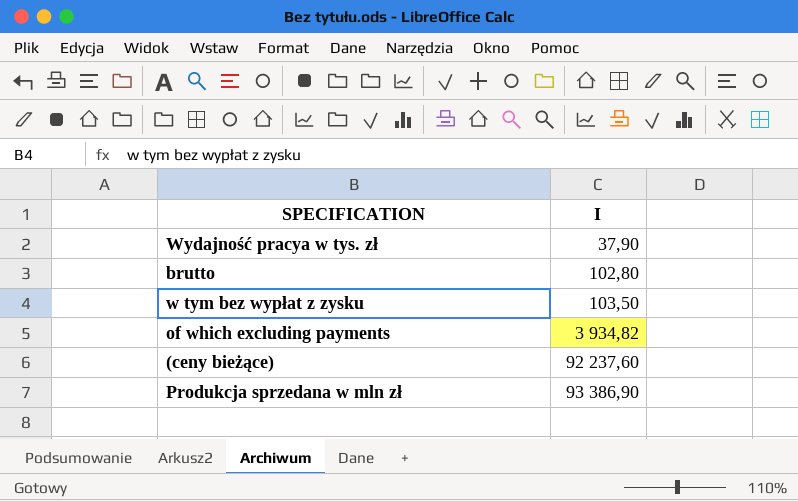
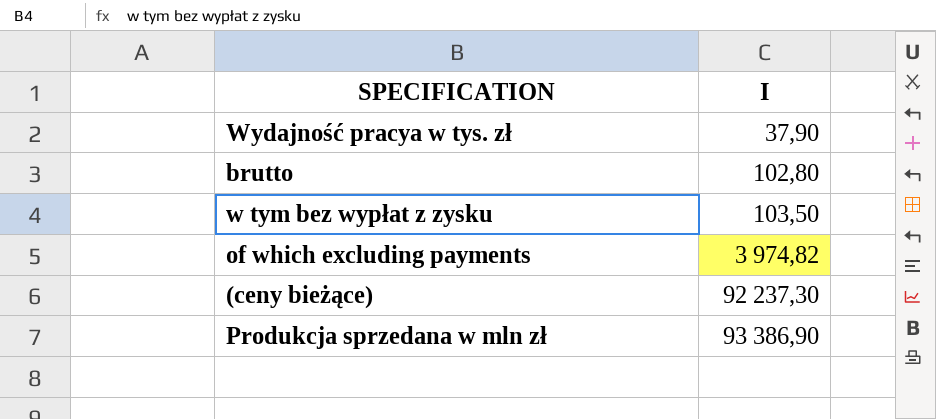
of which excluding payments | I: 3 934,82 -> 3 974,82
(ceny bieżące) | I: 92 237,60 -> 92 237,30

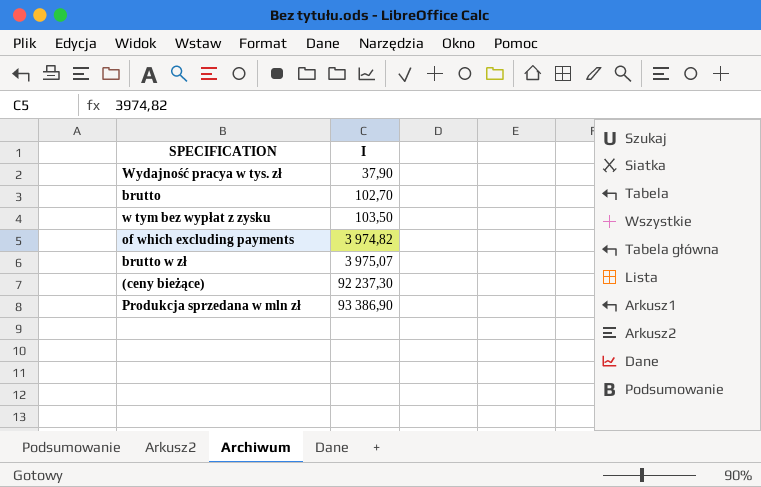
brutto | I: 102,80 -> 102,70
row brutto w zł: none -> 3 975,07

